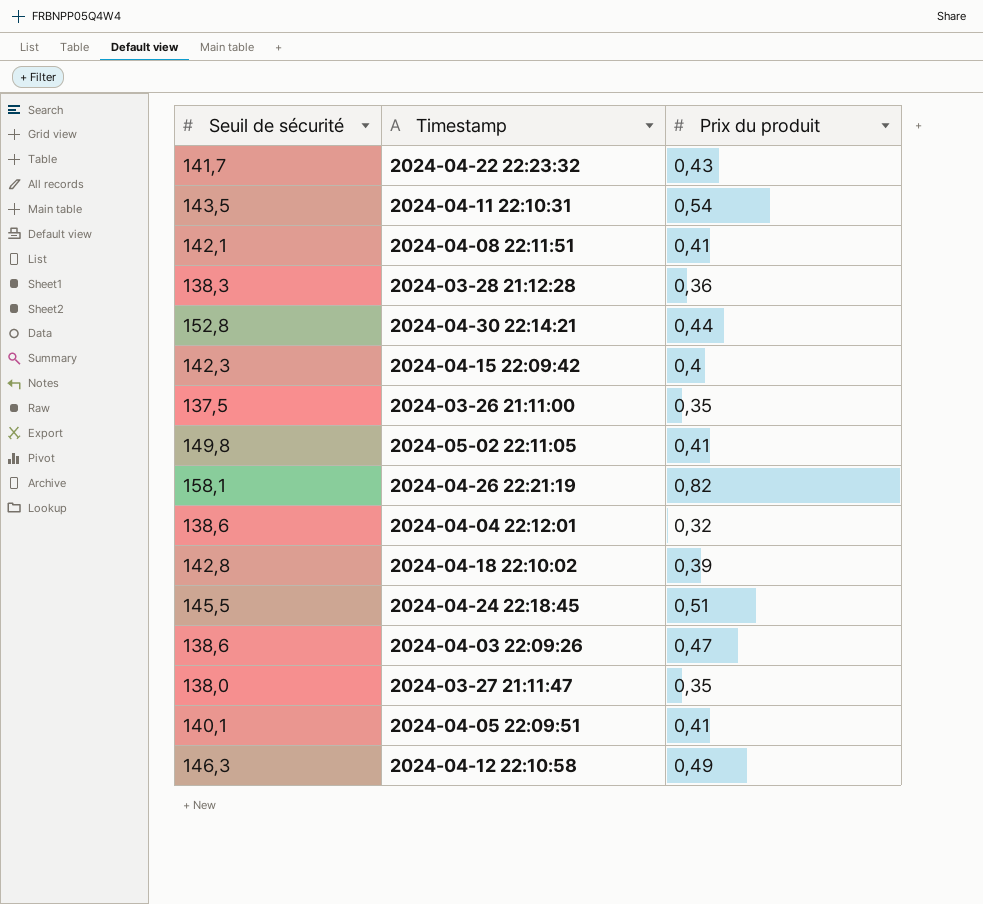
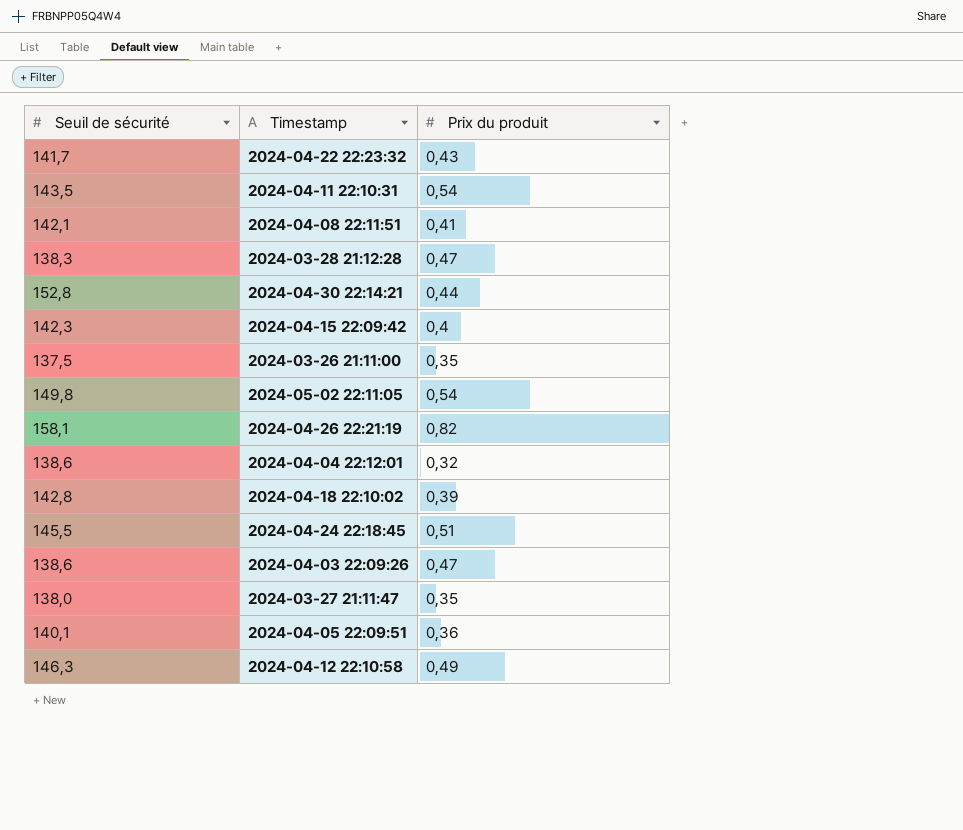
2024-03-28 21:12:28 | Prix du produit: 0,36 -> 0,47
2024-05-02 22:11:05 | Prix du produit: 0,41 -> 0,54
2024-04-05 22:09:51 | Prix du produit: 0,41 -> 0,36

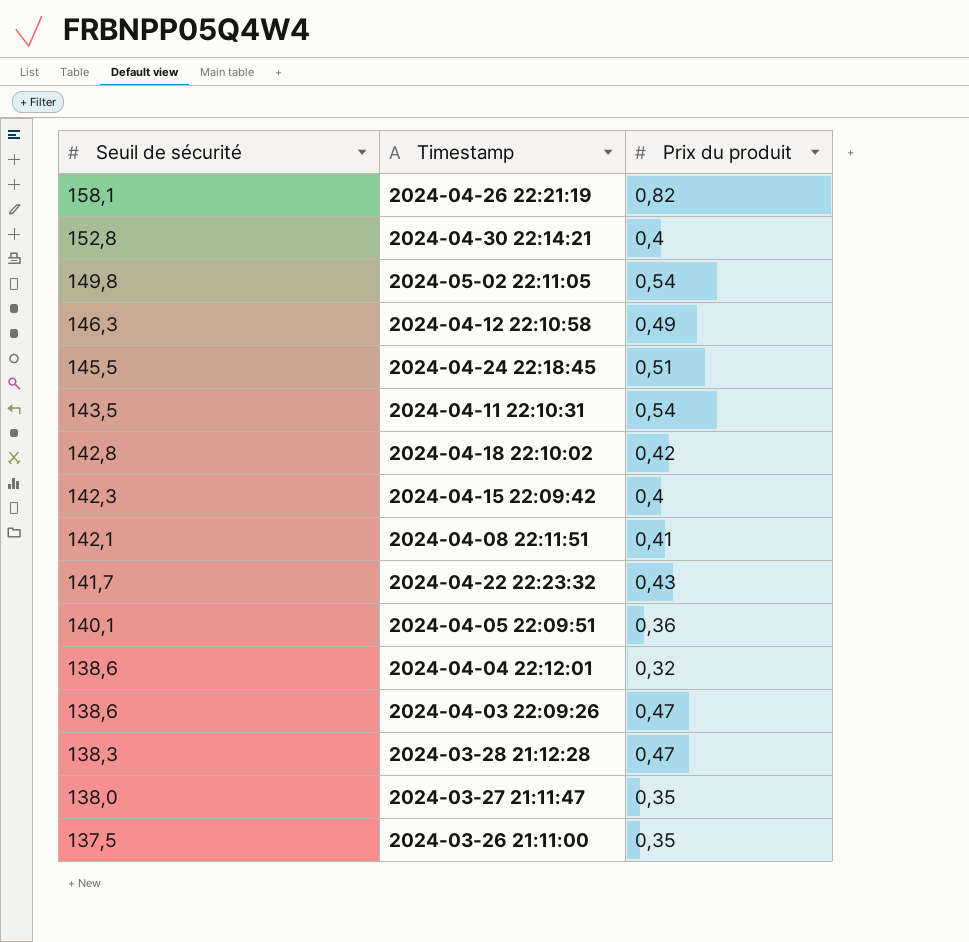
row order: none -> Seuil de sécurité descending
2024-04-30 22:14:21 | Prix du produit: 0,44 -> 0,4
2024-04-18 22:10:02 | Prix du produit: 0,39 -> 0,42

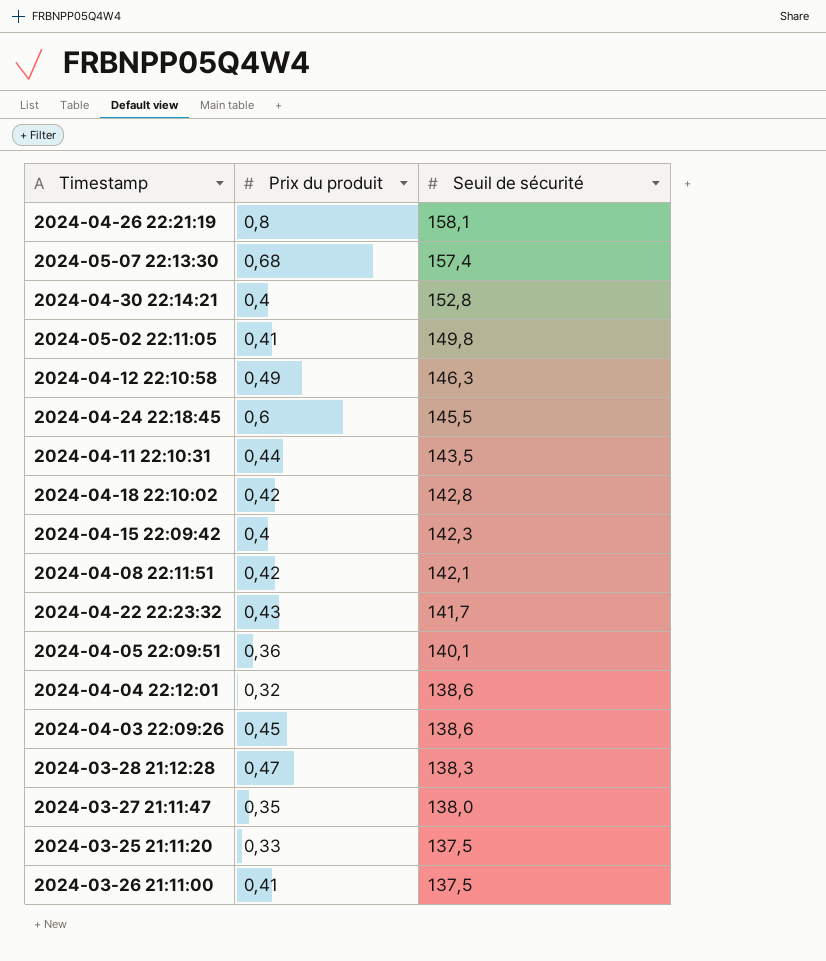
column Seuil de sécurité | position: 1 -> 3
2024-04-26 22:21:19 | Prix du produit: 0,82 -> 0,8
row 2024-05-07 22:13:30: none -> 0,68 | 157,4
2024-05-02 22:11:05 | Prix du produit: 0,54 -> 0,41
2024-04-24 22:18:45 | Prix du produit: 0,51 -> 0,6
2024-04-11 22:10:31 | Prix du produit: 0,54 -> 0,44
2024-04-08 22:11:51 | Prix du produit: 0,41 -> 0,42
2024-04-03 22:09:26 | Prix du produit: 0,47 -> 0,45
row 2024-03-25 21:11:20: none -> 0,33 | 137,5
2024-03-26 21:11:00 | Prix du produit: 0,35 -> 0,41

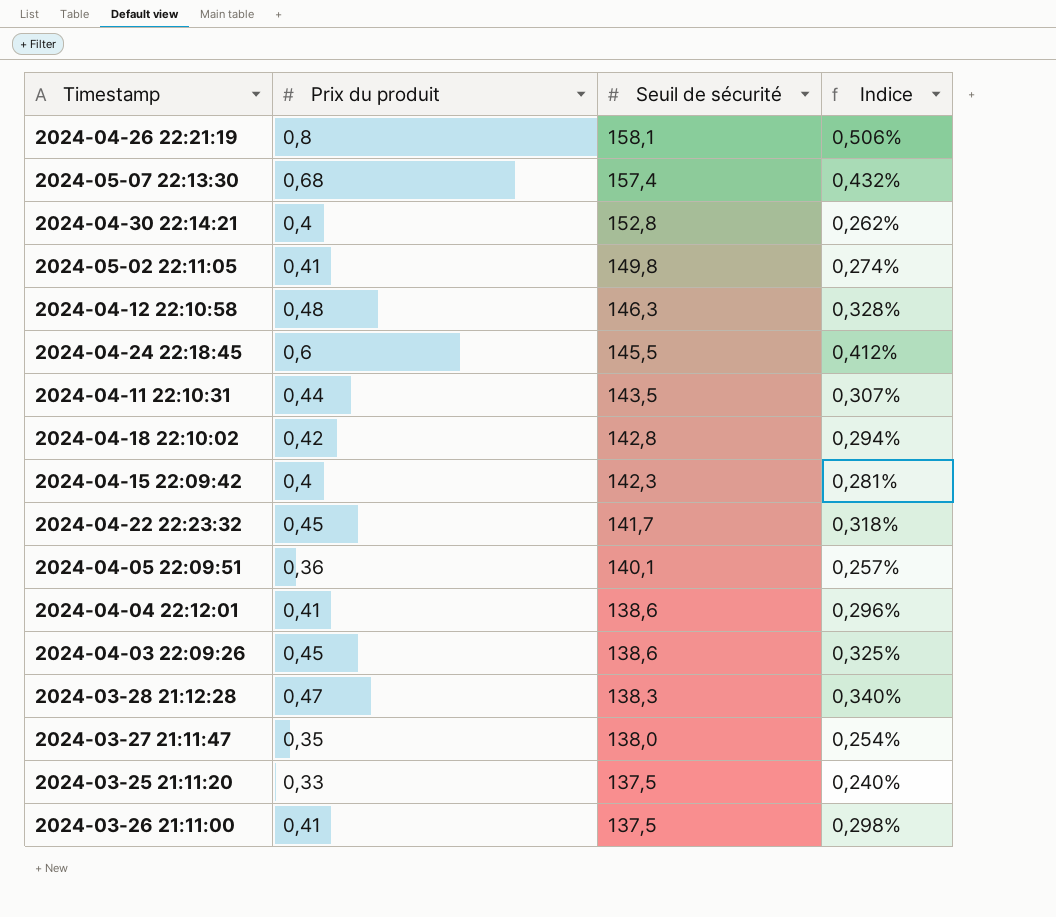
column Indice | formula: none -> [Prix du produit] / [Seuil de sécurité]
row 2024-04-08 22:11:51: 0,42 | 142,1 -> none
2024-04-12 22:10:58 | Prix du produit: 0,49 -> 0,48
2024-04-22 22:23:32 | Prix du produit: 0,43 -> 0,45
2024-04-04 22:12:01 | Prix du produit: 0,32 -> 0,41

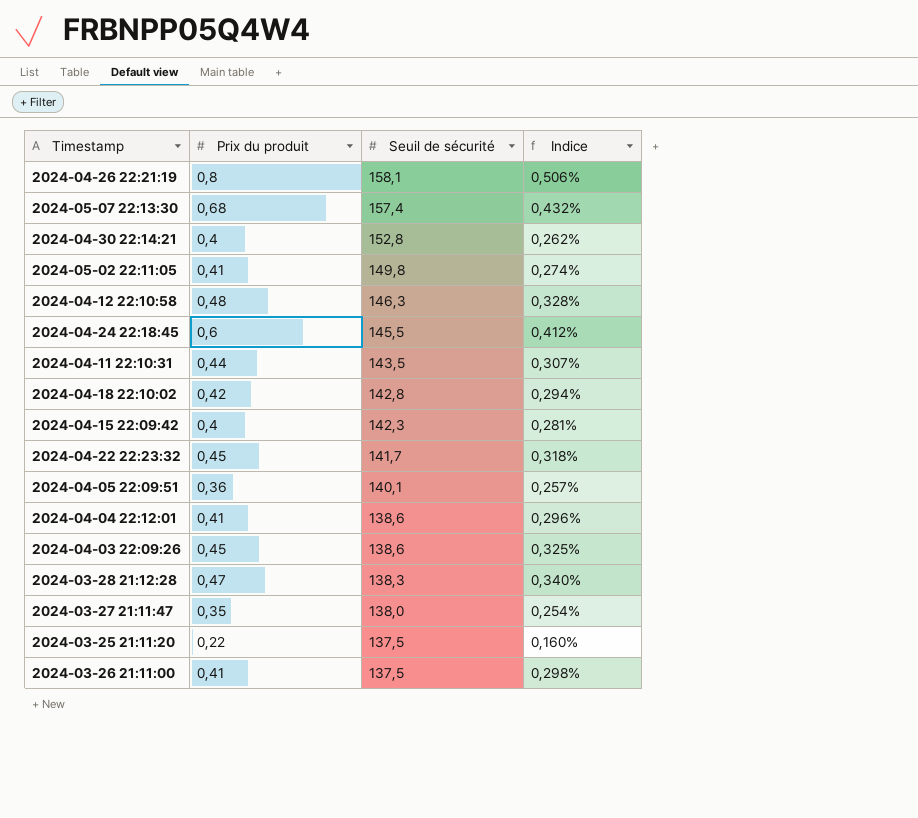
2024-03-25 21:11:20 | Prix du produit: 0,33 -> 0,22
2024-03-25 21:11:20 | Indice: 0,240% -> 0,160%

